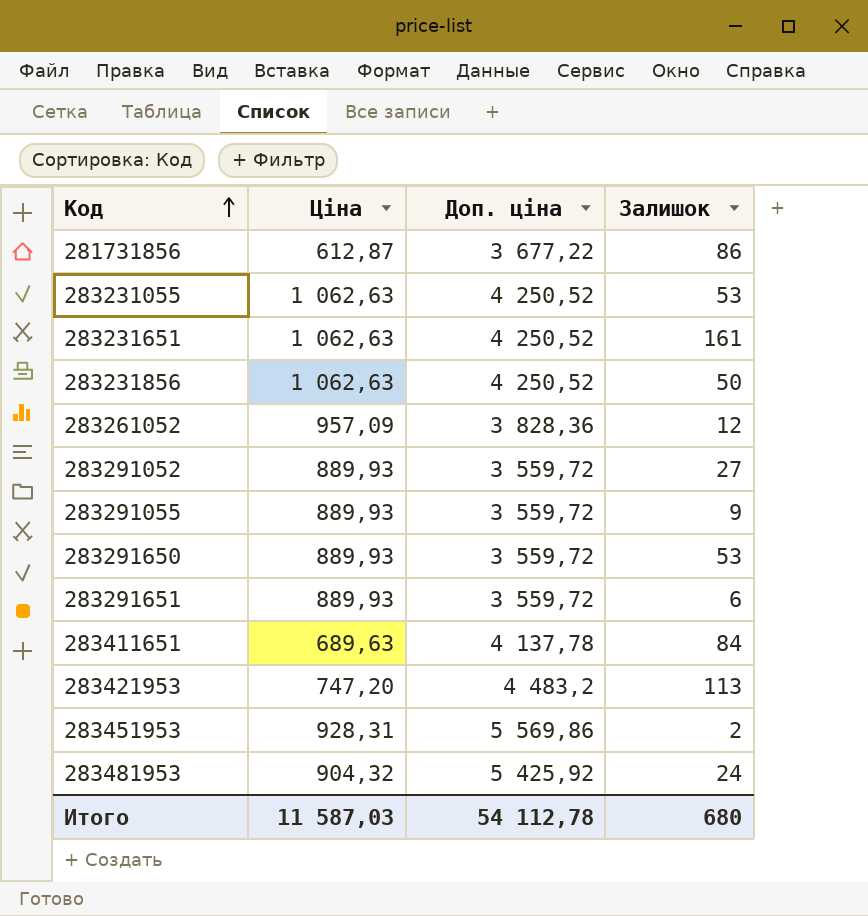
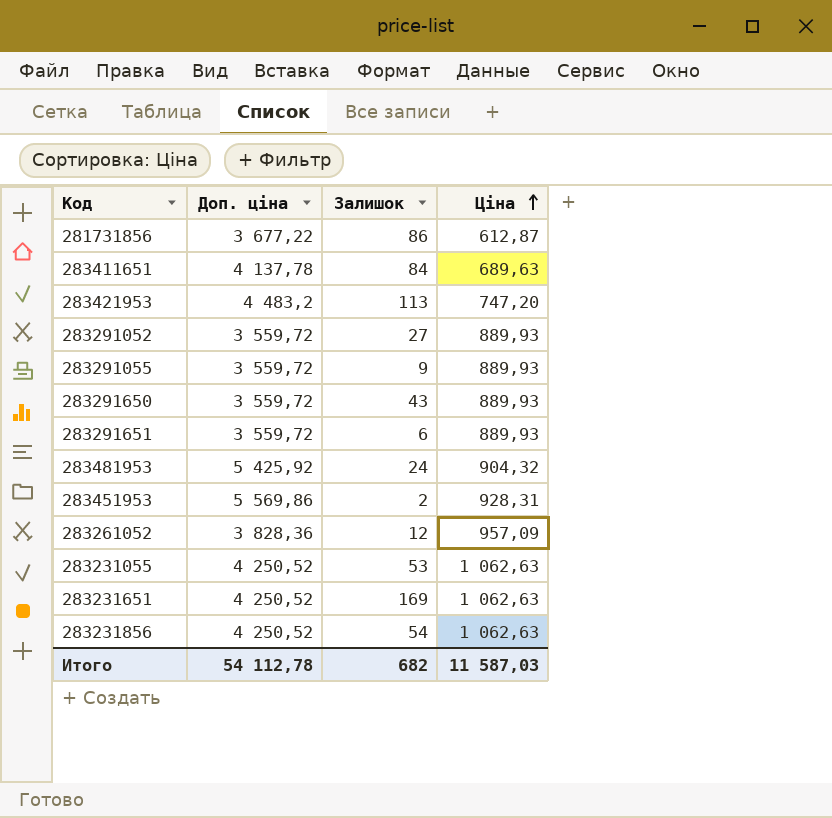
row order: Код ascending -> Ціна ascending
column Ціна | position: 2 -> 4
283291650 | Залишок: 53 -> 43
283231651 | Залишок: 161 -> 169
283231856 | Залишок: 50 -> 54
Итого | Залишок: 680 -> 682

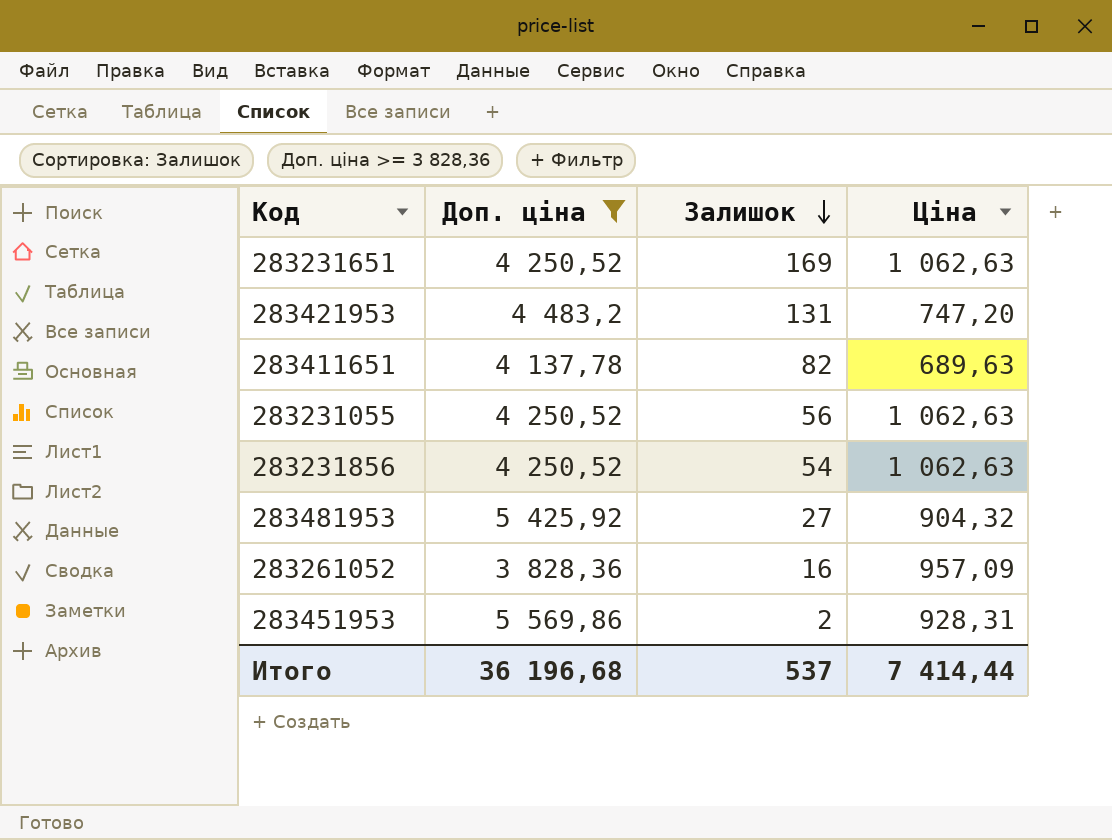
filter: none -> Доп. ціна >= 3 828,36
row order: Ціна ascending -> Залишок descending
283421953 | Залишок: 113 -> 131
283411651 | Залишок: 84 -> 82
283231055 | Залишок: 53 -> 56
283481953 | Залишок: 24 -> 27
283261052 | Залишок: 12 -> 16
Итого | Доп. ціна: 54 112,78 -> 36 196,68
Итого | Залишок: 682 -> 537
Итого | Ціна: 11 587,03 -> 7 414,44

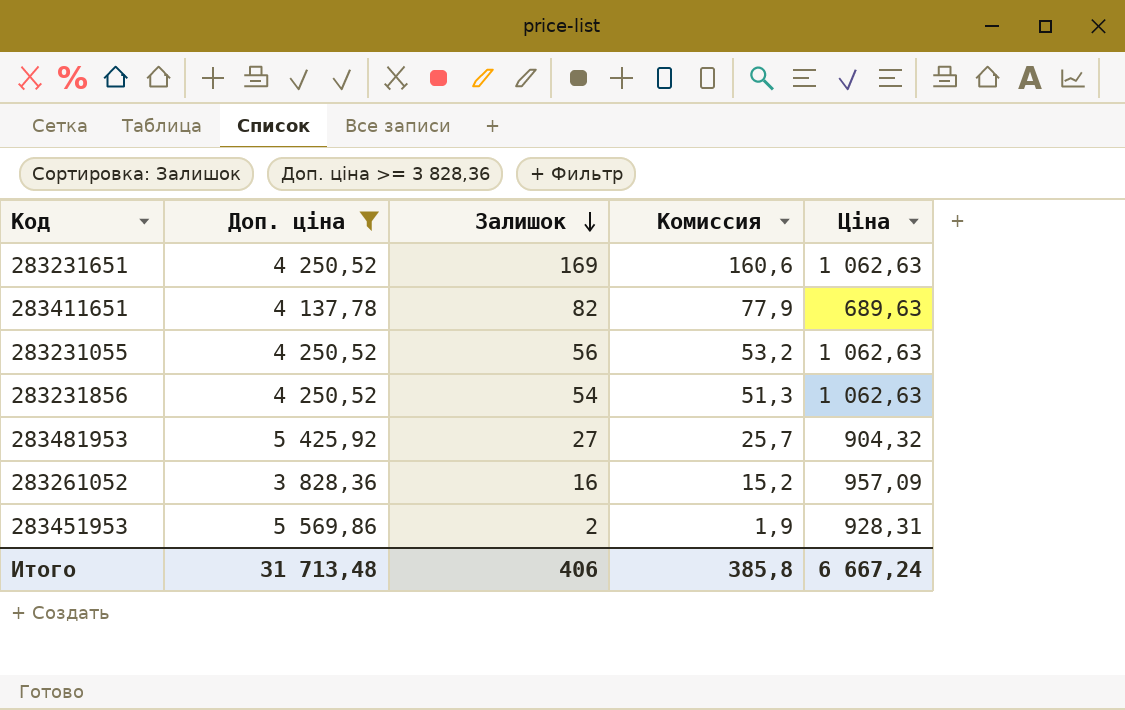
column Комиссия | formula: none -> [Залишок] * 0,95
row 283421953: 4 483,2 | 131 | 747,20 -> none
Итого | Доп. ціна: 36 196,68 -> 31 713,48
Итого | Залишок: 537 -> 406
Итого | Ціна: 7 414,44 -> 6 667,24

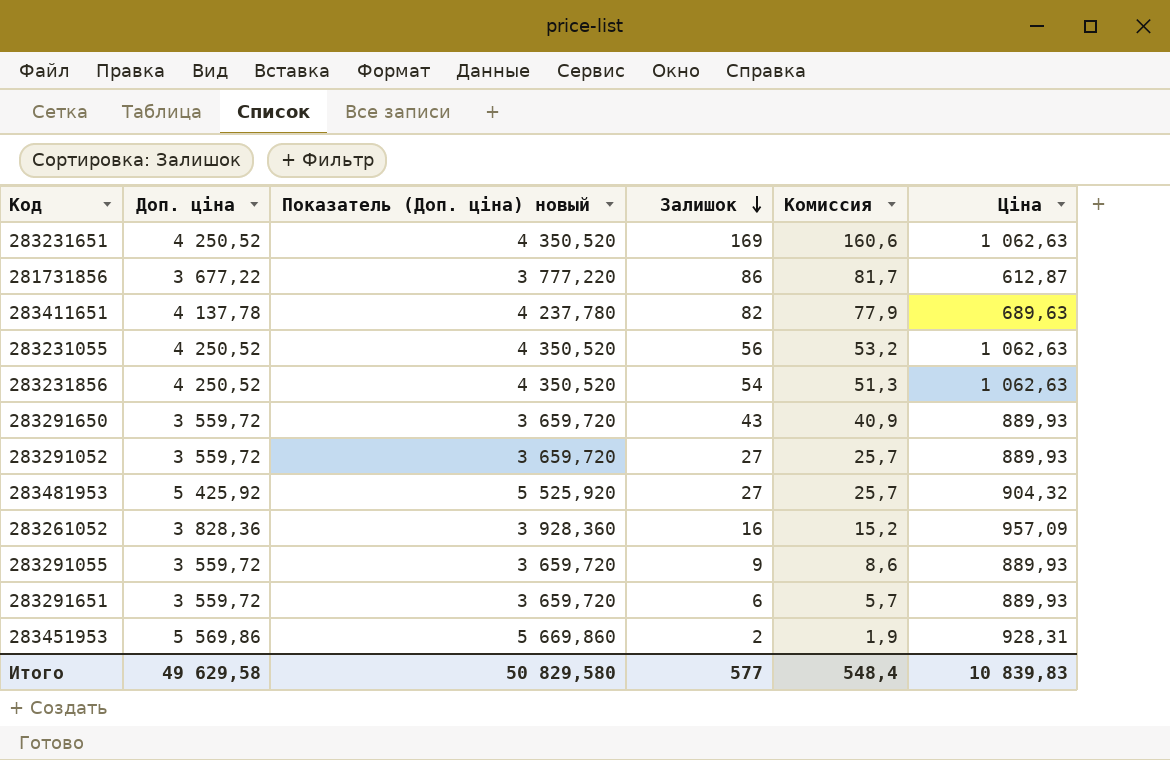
filter: Доп. ціна >= 3 828,36 -> none
column Показатель (Доп. ціна) новый | formula: none -> [Доп. ціна] + 100
Итого | Доп. ціна: 31 713,48 -> 49 629,58
Итого | Залишок: 406 -> 577
Итого | Комиссия: 385,8 -> 548,4
Итого | Ціна: 6 667,24 -> 10 839,83

